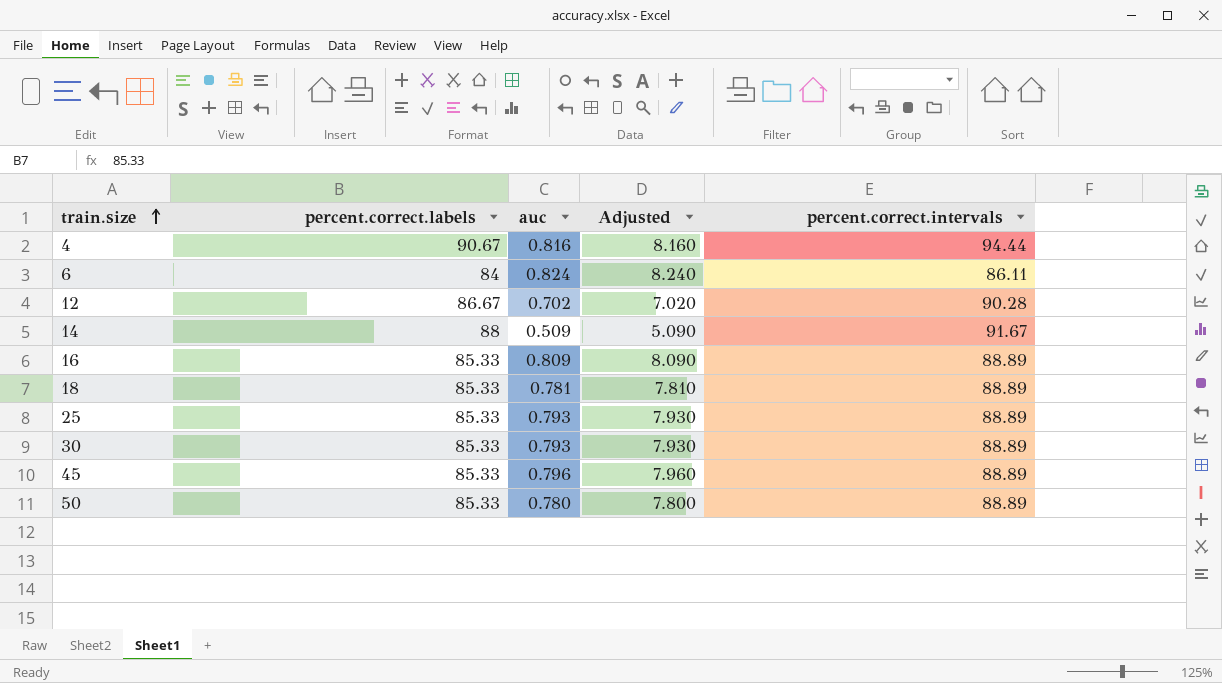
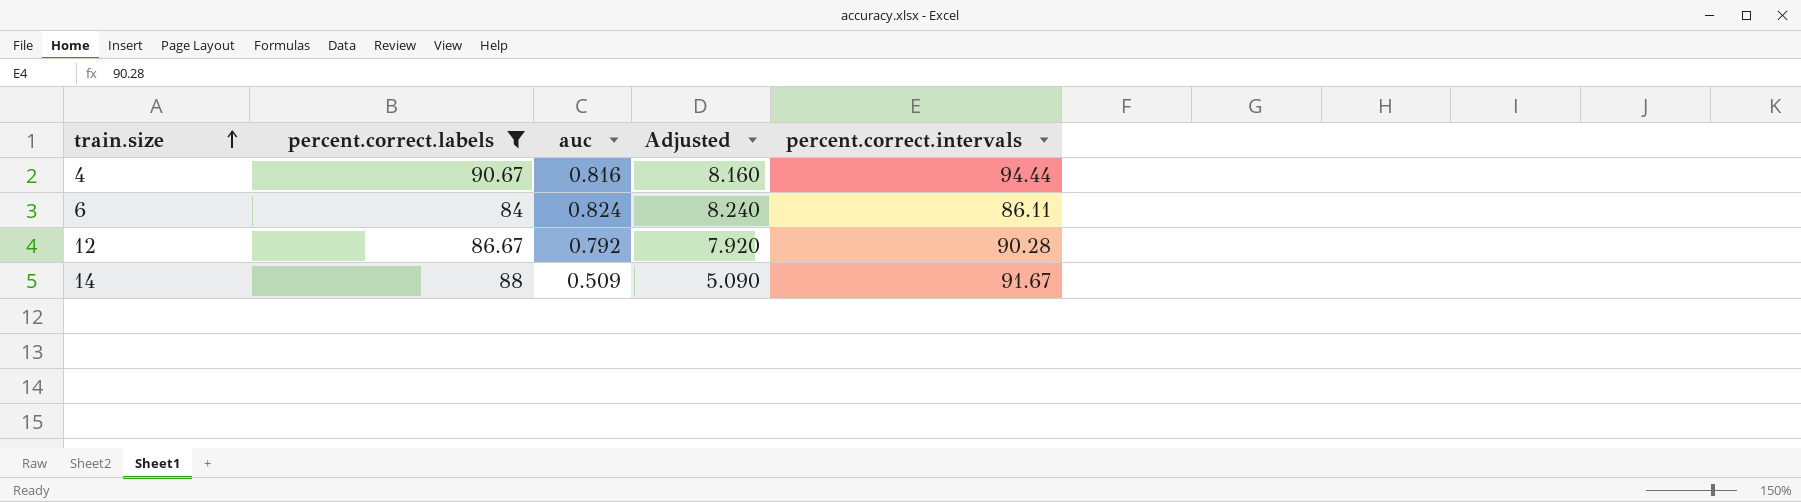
filter: none -> percent.correct.labels != 85.33
12 | auc: 0.702 -> 0.792
12 | Adjusted: 7.020 -> 7.920

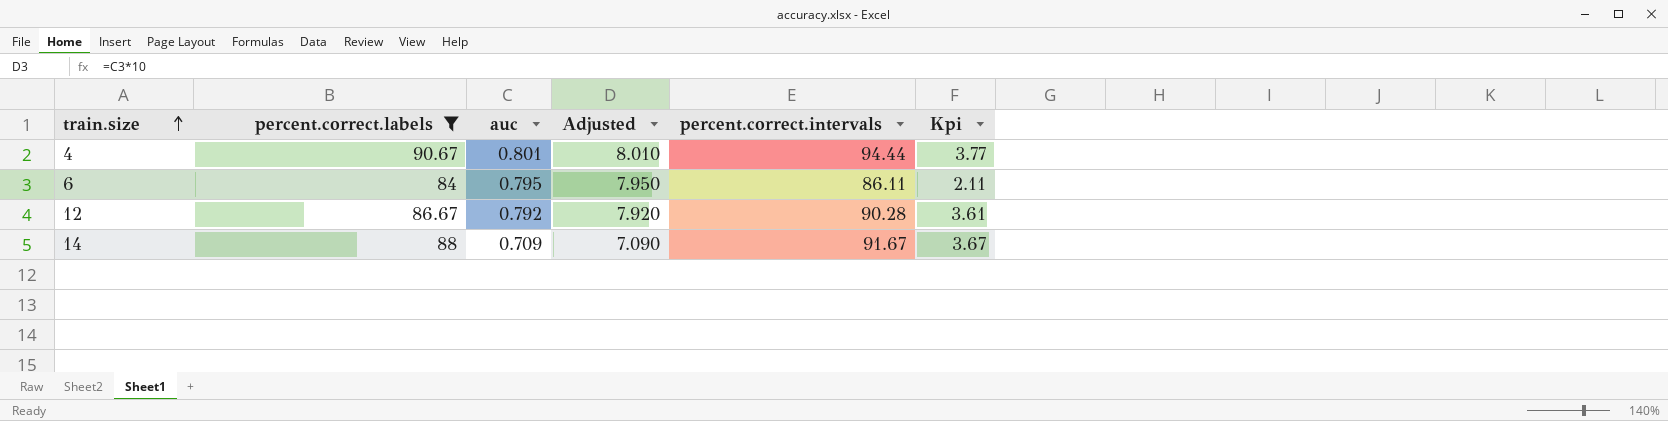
column Kpi | formula: none -> [percent.correct.intervals] - [percent.correct.labels]
4 | auc: 0.816 -> 0.801
4 | Adjusted: 8.160 -> 8.010
6 | auc: 0.824 -> 0.795
6 | Adjusted: 8.240 -> 7.950
14 | auc: 0.509 -> 0.709
14 | Adjusted: 5.090 -> 7.090

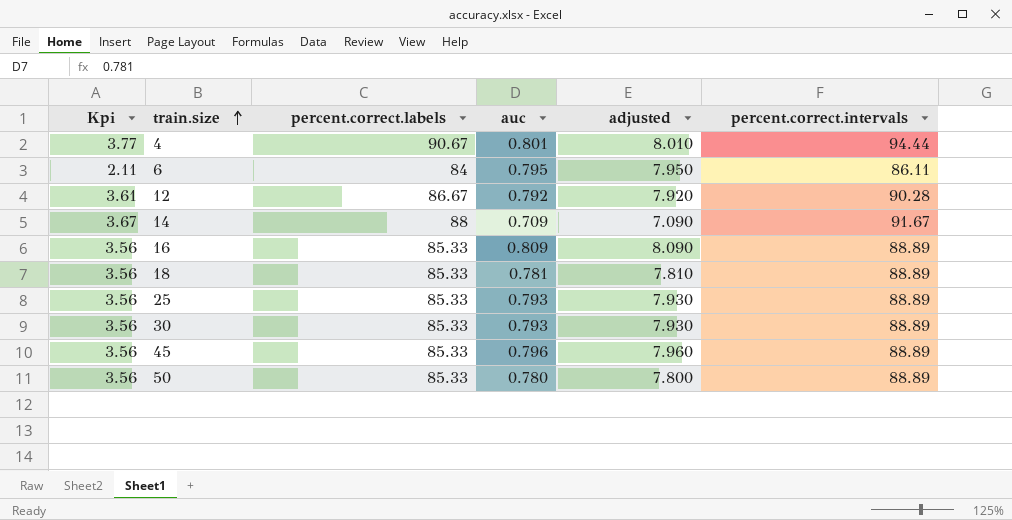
filter: percent.correct.labels != 85.33 -> none
column Kpi | position: 6 -> 1
column name: Adjusted -> adjusted

